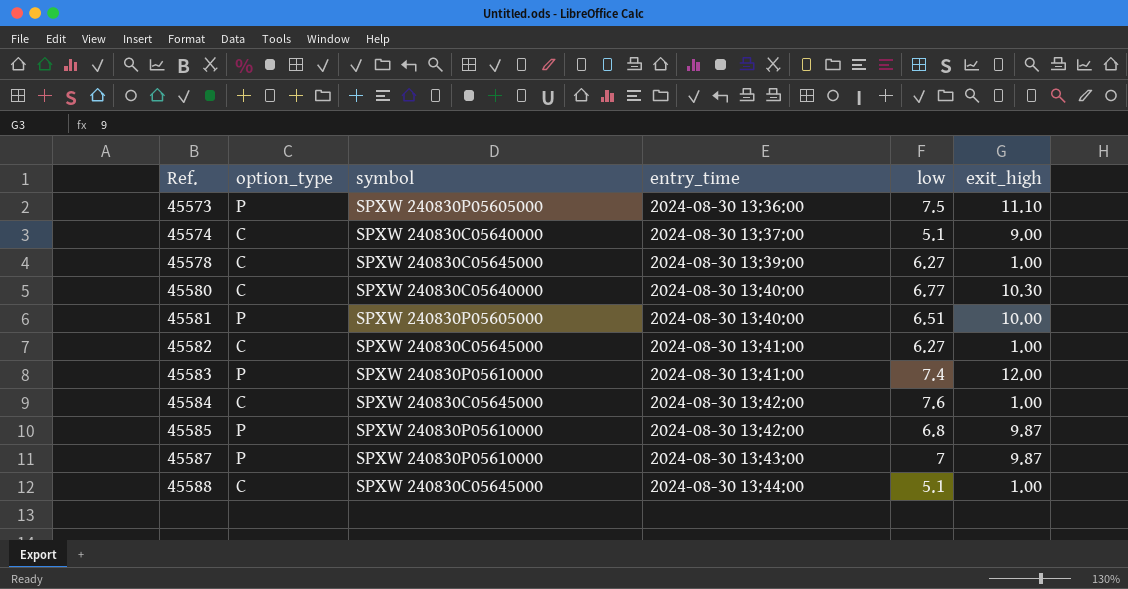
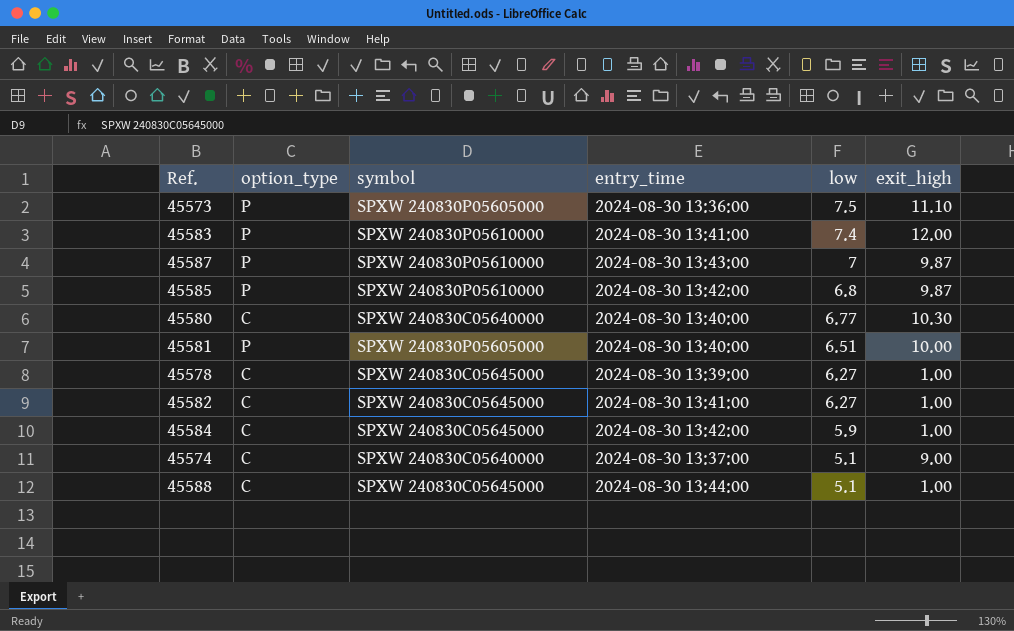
row order: Ref. ascending -> low descending
45584 | low: 7.6 -> 5.9

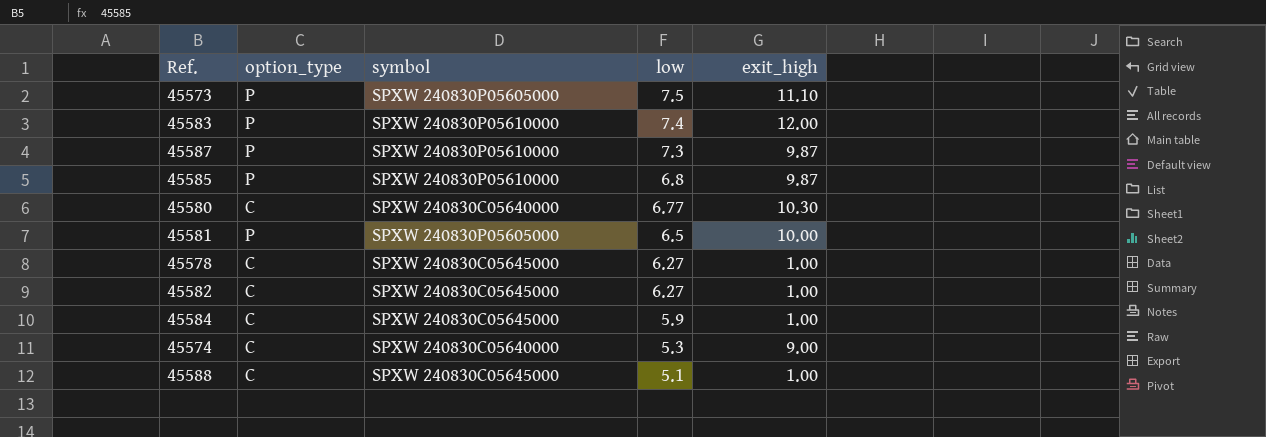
column entry_time | position: 4 -> none
45587 | low: 7 -> 7.3
45581 | low: 6.51 -> 6.5
45574 | low: 5.1 -> 5.3

